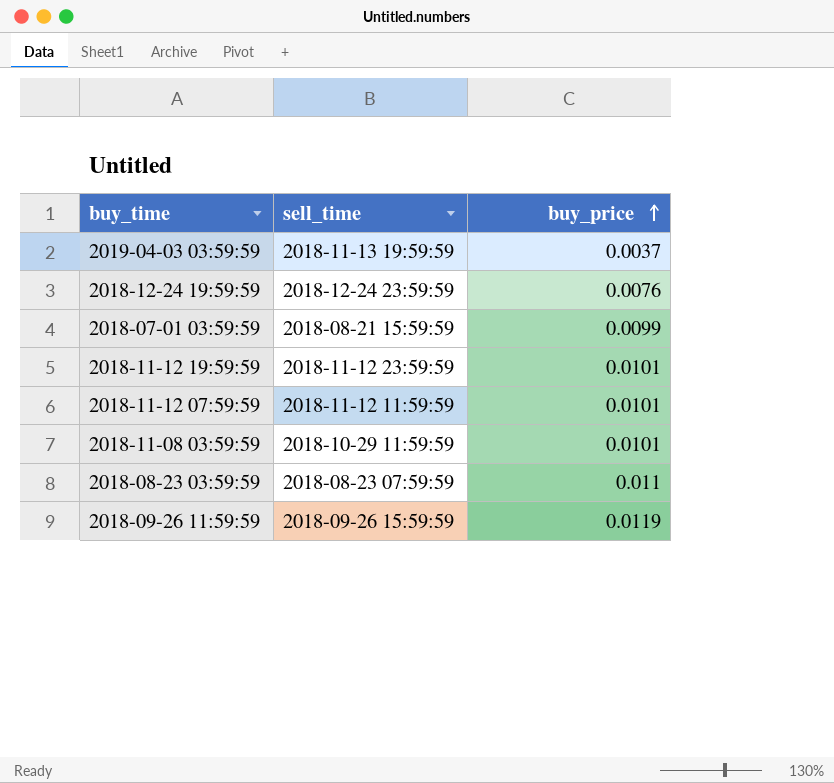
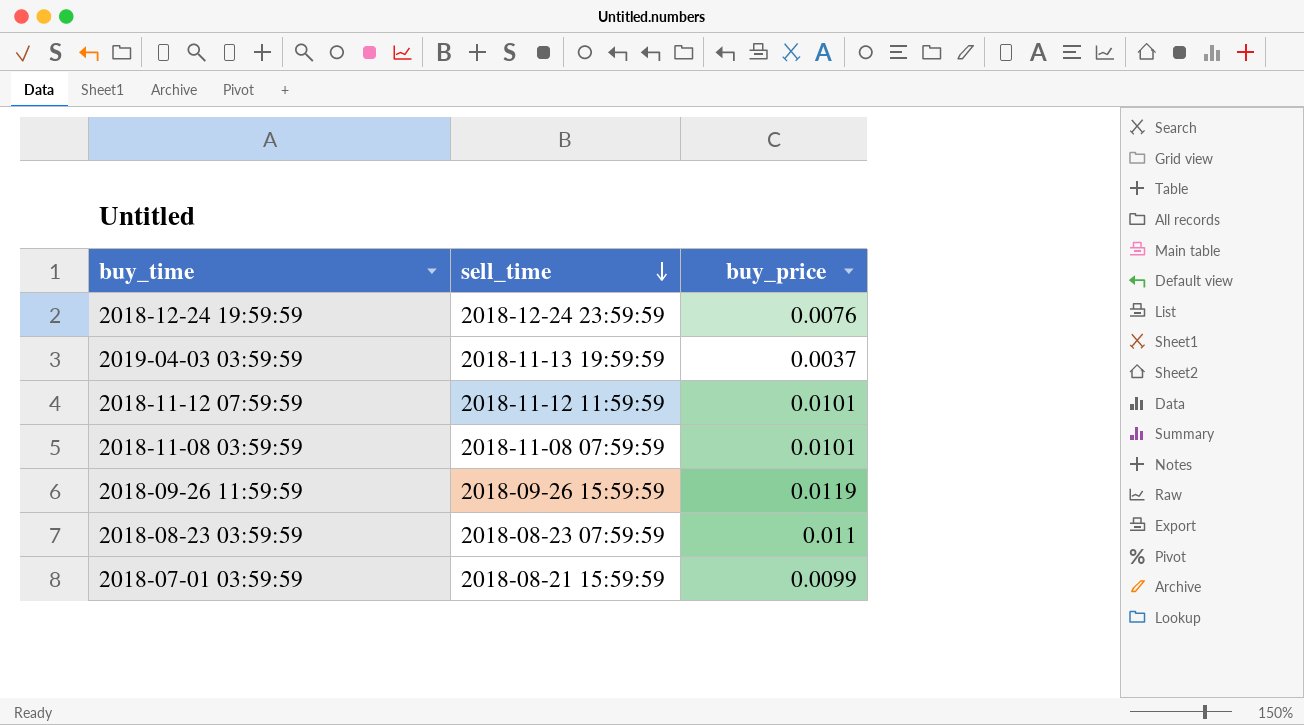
row order: buy_price ascending -> sell_time descending
row 2018-11-12 19:59:59: 2018-11-12 23:59:59 | 0.0101 -> none
2018-11-08 03:59:59 | sell_time: 2018-10-29 11:59:59 -> 2018-11-08 07:59:59

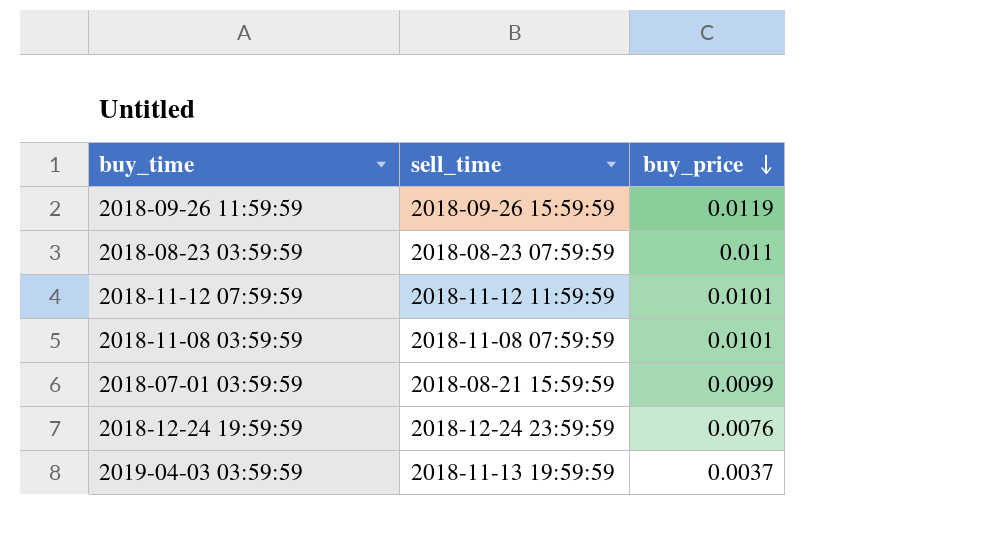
row order: sell_time descending -> buy_price descending

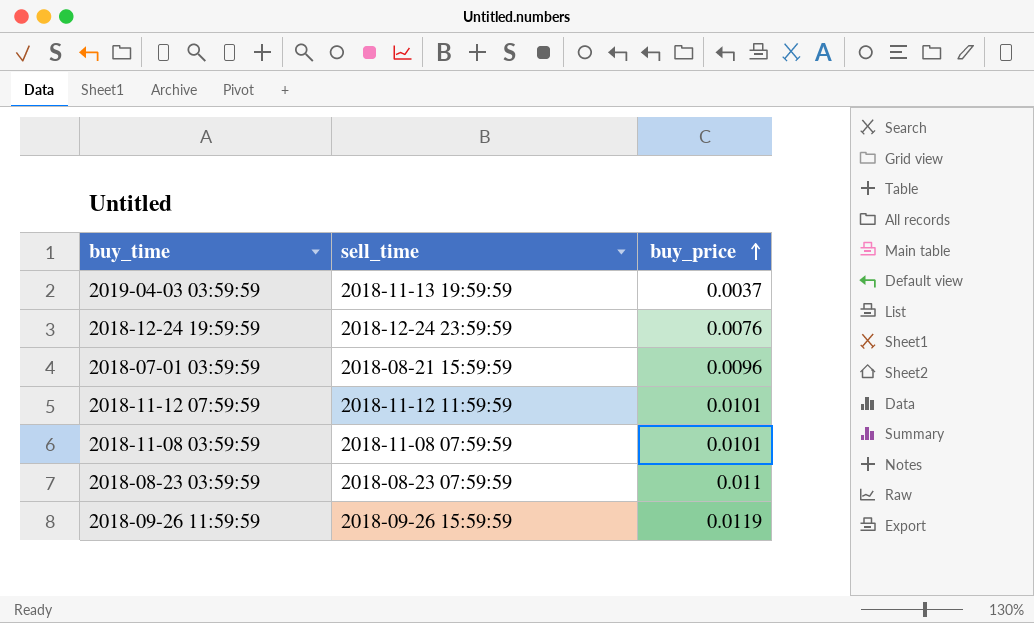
row order: buy_price descending -> buy_price ascending
2018-07-01 03:59:59 | buy_price: 0.0099 -> 0.0096

